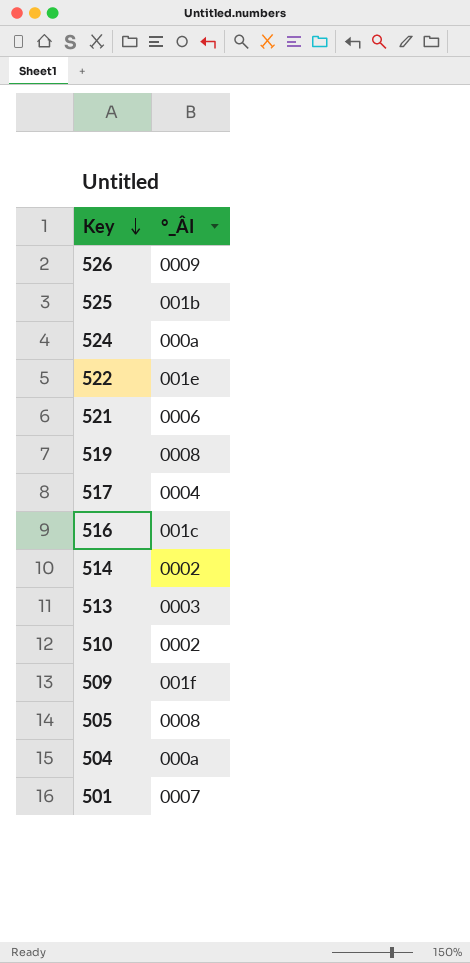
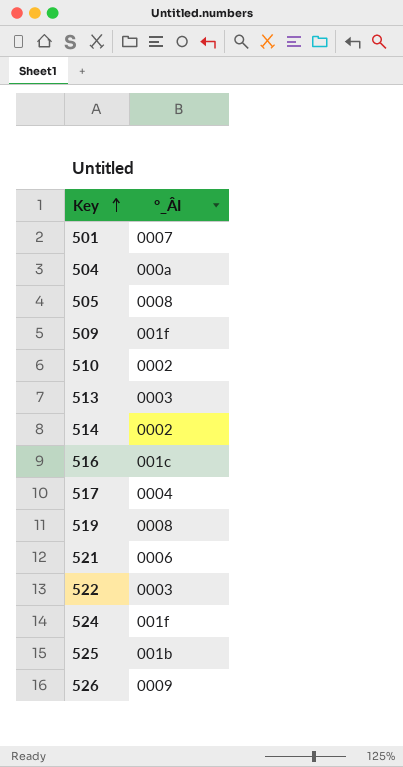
row order: Key descending -> Key ascending
522 | °_ÂI: 001e -> 0003
524 | °_ÂI: 000a -> 001f

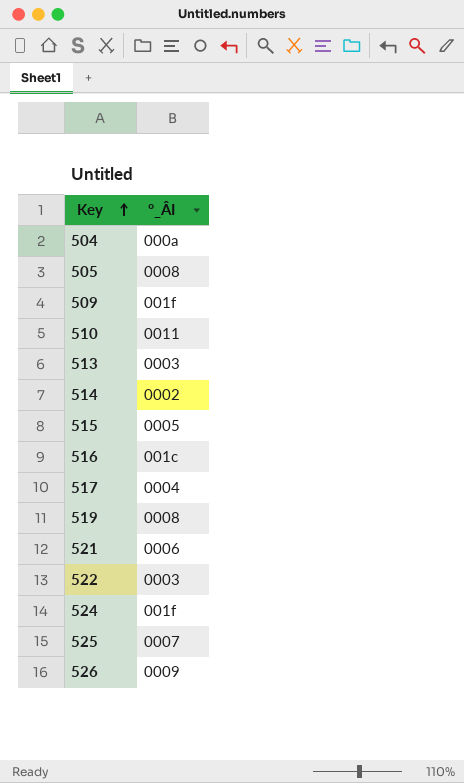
row 501: 0007 -> none
510 | °_ÂI: 0002 -> 0011
row 515: none -> 0005
525 | °_ÂI: 001b -> 0007

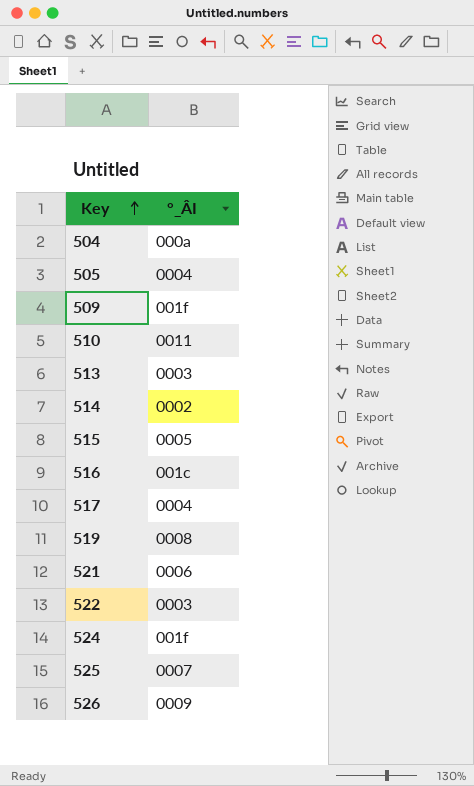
505 | °_ÂI: 0008 -> 0004

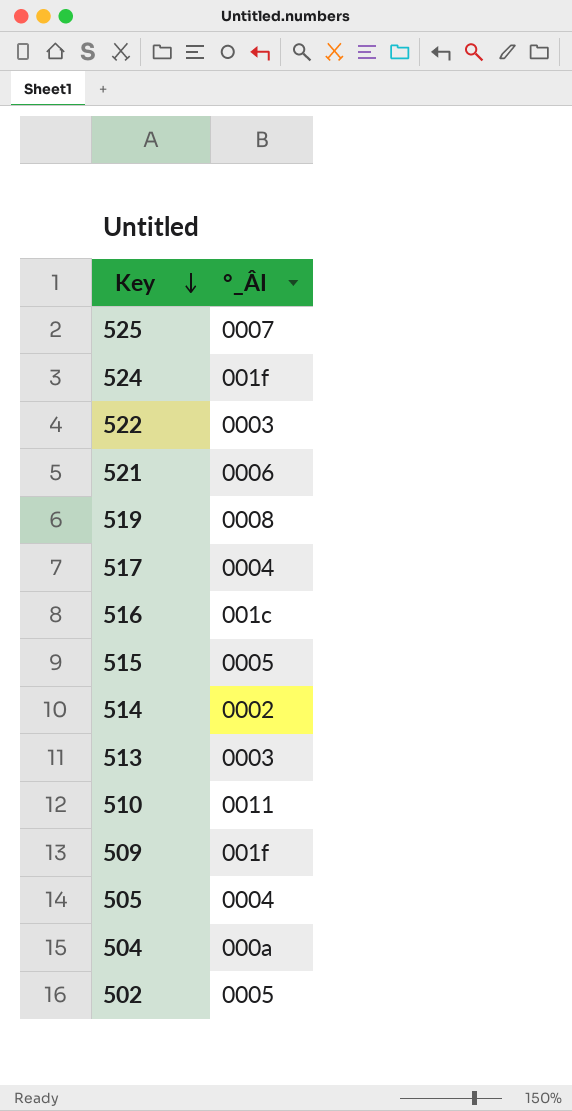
row order: Key ascending -> Key descending
row 526: 0009 -> none
row 502: none -> 0005

